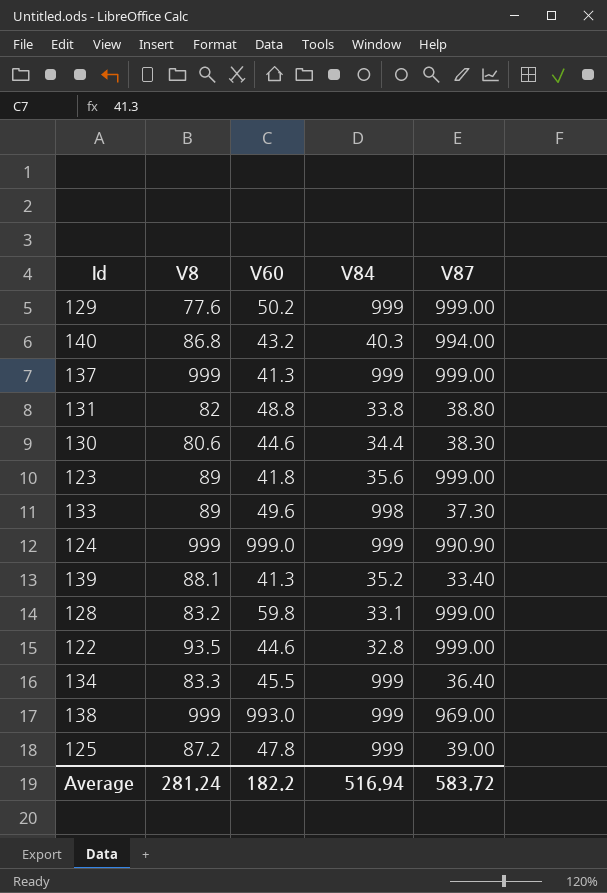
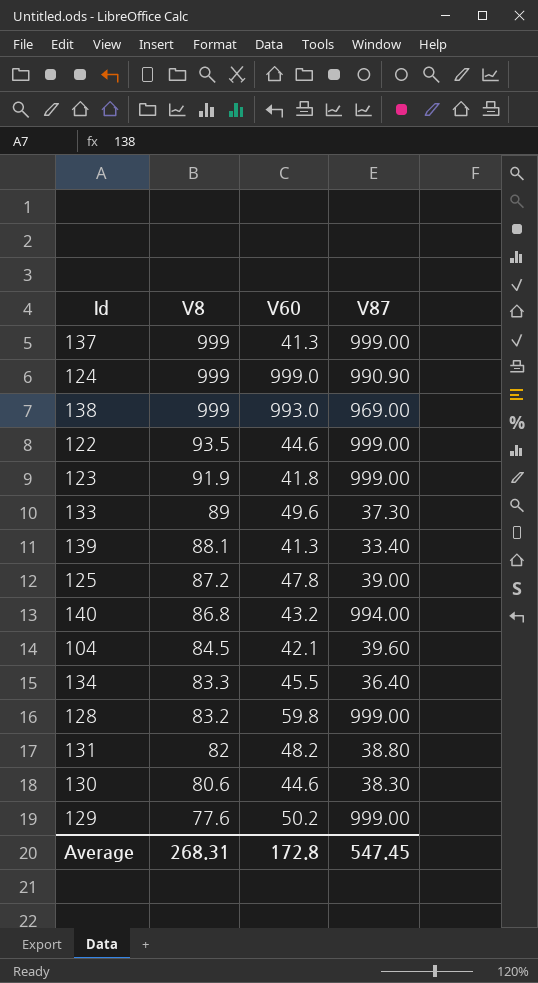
row order: none -> V8 descending
column V84 | position: 4 -> none
123 | V8: 89 -> 91.9
row 104: none -> 84.5 | 42.1 | 39.60
131 | V60: 48.8 -> 48.2
Average | V8: 281.24 -> 268.31
Average | V60: 182.2 -> 172.8
Average | V87: 583.72 -> 547.45

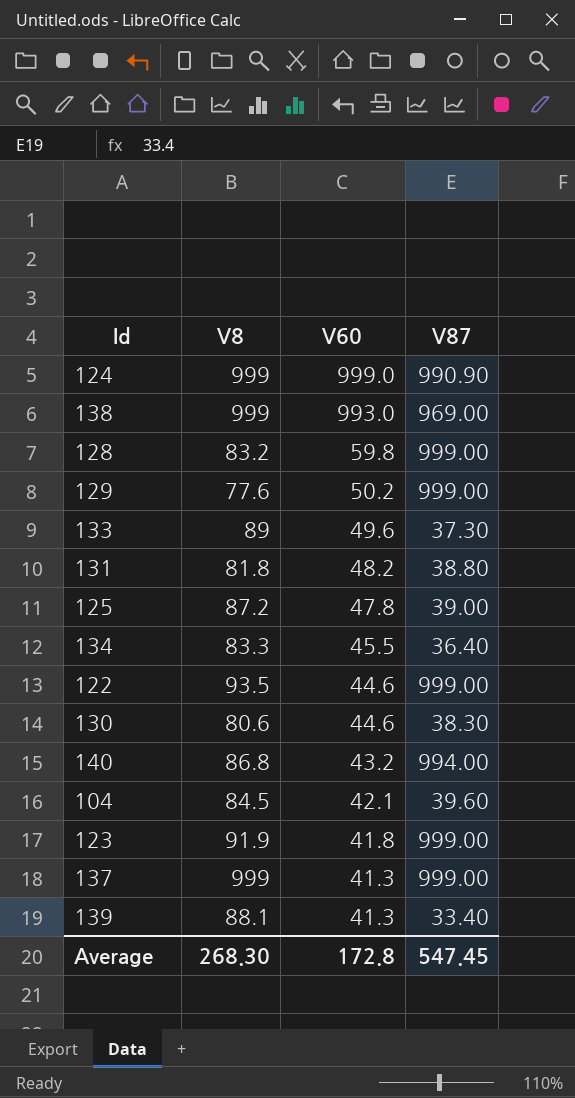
row order: V8 descending -> V60 descending
131 | V8: 82 -> 81.8
Average | V8: 268.31 -> 268.30

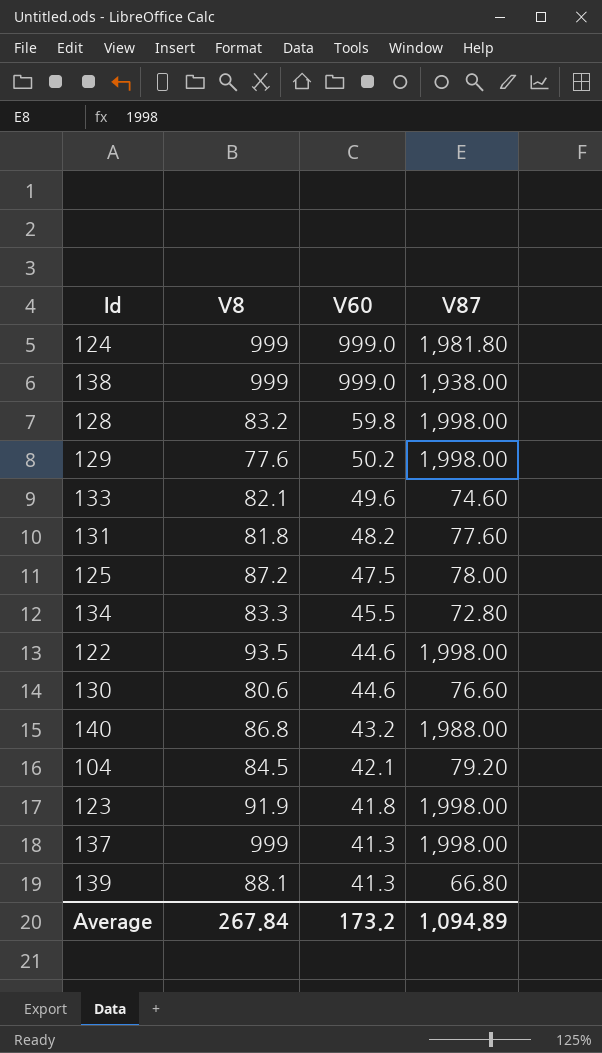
124 | V87: 990.90 -> 1,981.80
138 | V60: 993.0 -> 999.0
138 | V87: 969.00 -> 1,938.00
128 | V87: 999.00 -> 1,998.00
129 | V87: 999.00 -> 1,998.00
133 | V8: 89 -> 82.1
133 | V87: 37.30 -> 74.60
131 | V87: 38.80 -> 77.60
125 | V60: 47.8 -> 47.5
125 | V87: 39.00 -> 78.00
134 | V87: 36.40 -> 72.80
122 | V87: 999.00 -> 1,998.00
130 | V87: 38.30 -> 76.60
140 | V87: 994.00 -> 1,988.00
104 | V87: 39.60 -> 79.20
123 | V87: 999.00 -> 1,998.00
137 | V87: 999.00 -> 1,998.00
139 | V87: 33.40 -> 66.80
Average | V8: 268.30 -> 267.84
Average | V60: 172.8 -> 173.2
Average | V87: 547.45 -> 1,094.89

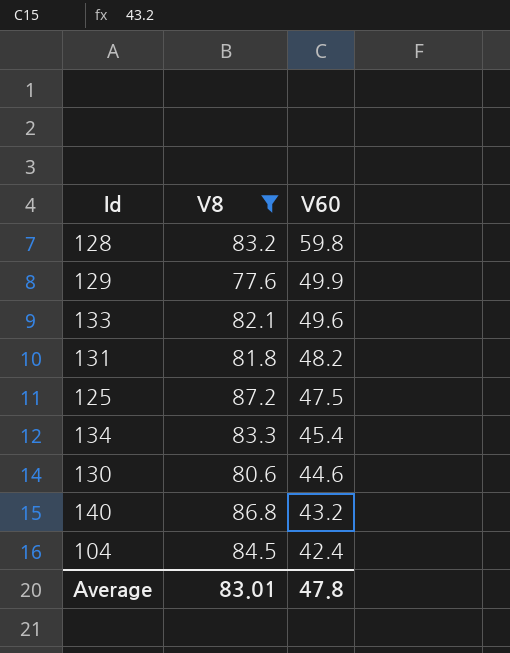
filter: none -> V8 <= 87.2
column V87 | position: 4 -> none
129 | V60: 50.2 -> 49.9
134 | V60: 45.5 -> 45.4
104 | V60: 42.1 -> 42.4
Average | V8: 267.84 -> 83.01
Average | V60: 173.2 -> 47.8

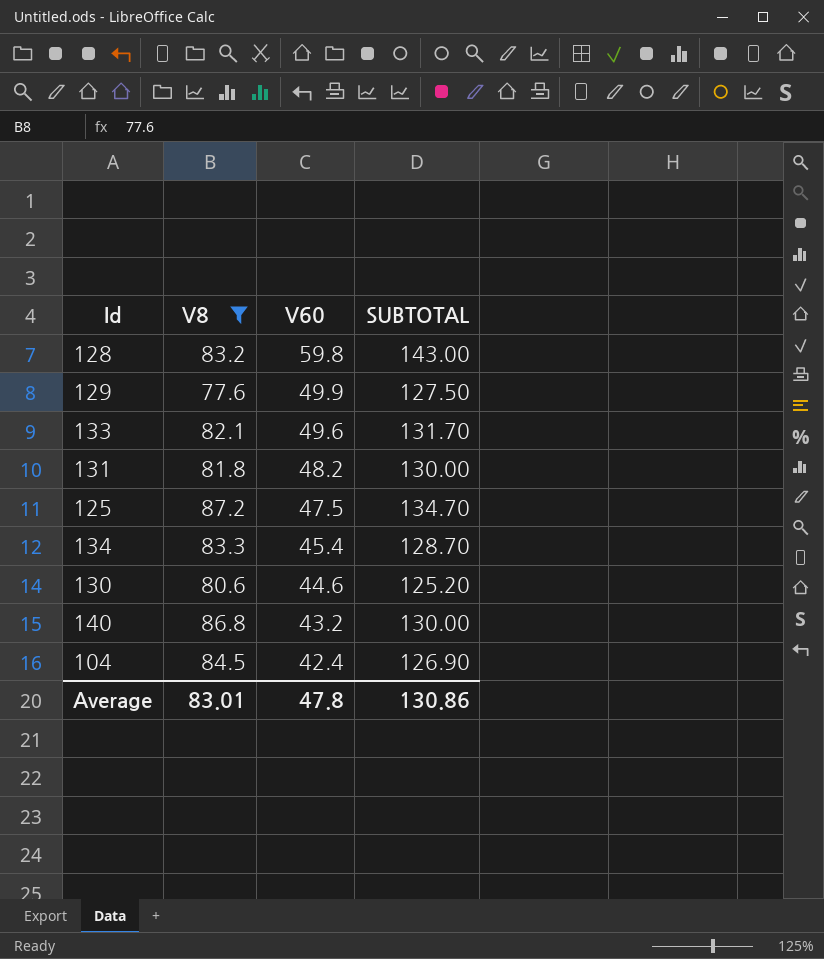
column SUBTOTAL | formula: none -> [V8] + [V60]

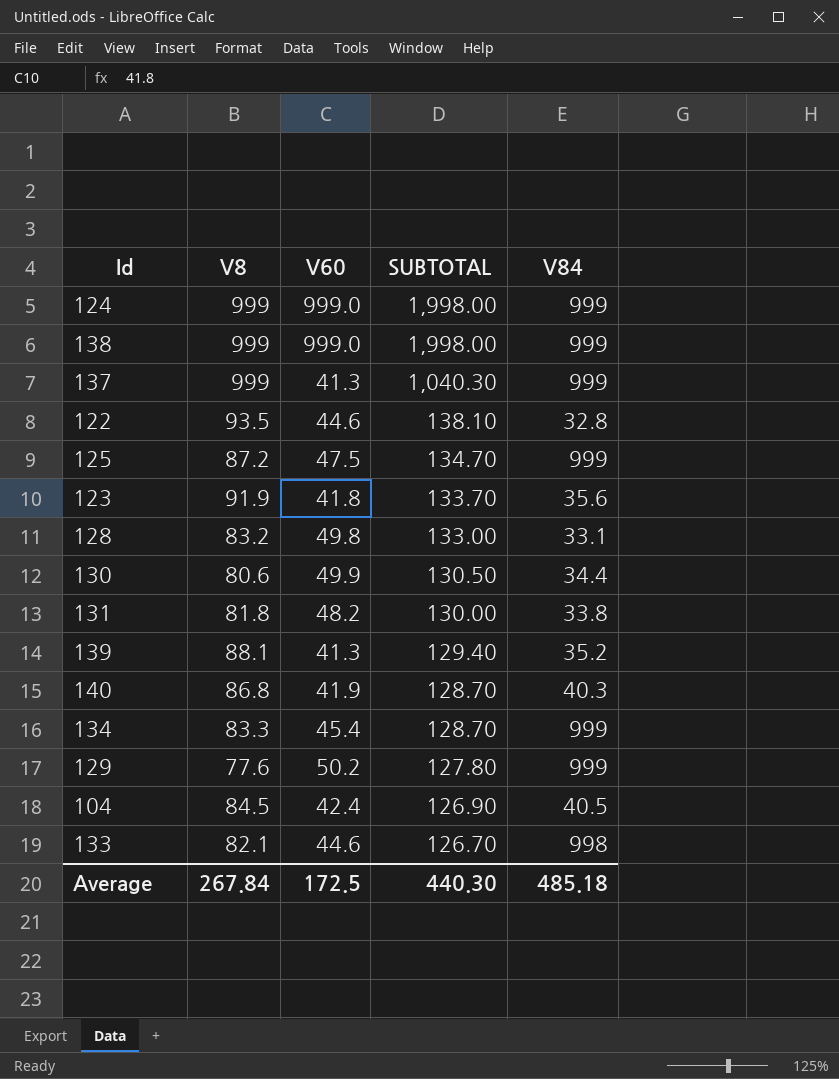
filter: V8 <= 87.2 -> none
row order: V60 descending -> SUBTOTAL descending
column V84 | position: none -> 5
128 | V60: 59.8 -> 49.8
128 | SUBTOTAL: 143.00 -> 133.00
130 | V60: 44.6 -> 49.9
130 | SUBTOTAL: 125.20 -> 130.50
140 | V60: 43.2 -> 41.9
140 | SUBTOTAL: 130.00 -> 128.70
129 | V60: 49.9 -> 50.2
129 | SUBTOTAL: 127.50 -> 127.80
133 | V60: 49.6 -> 44.6
133 | SUBTOTAL: 131.70 -> 126.70
Average | V8: 83.01 -> 267.84
Average | V60: 47.8 -> 172.5
Average | SUBTOTAL: 130.86 -> 440.30

